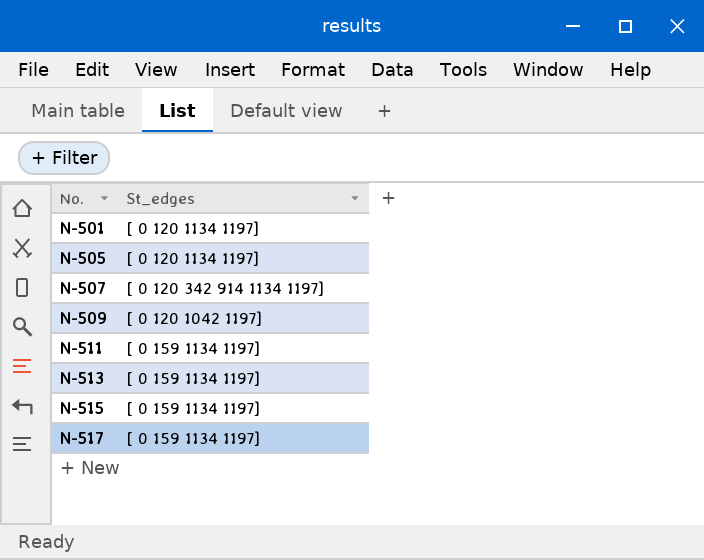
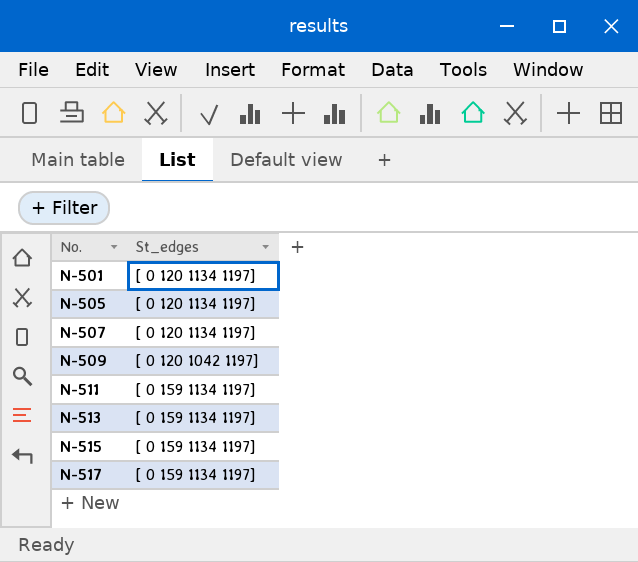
N-507 | St_edges: [ 0 120 342 914 1134 1197] -> [ 0 120 1134 1197]

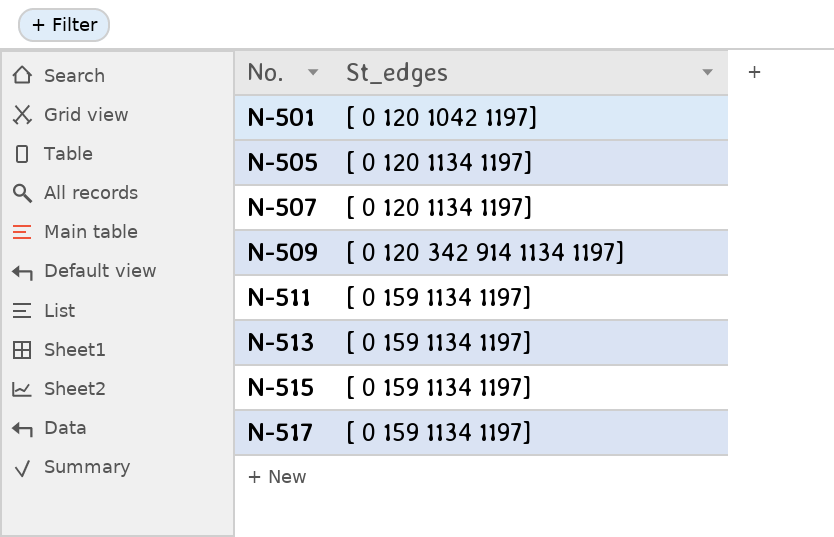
N-501 | St_edges: [ 0 120 1134 1197] -> [ 0 120 1042 1197]
N-509 | St_edges: [ 0 120 1042 1197] -> [ 0 120 342 914 1134 1197]

